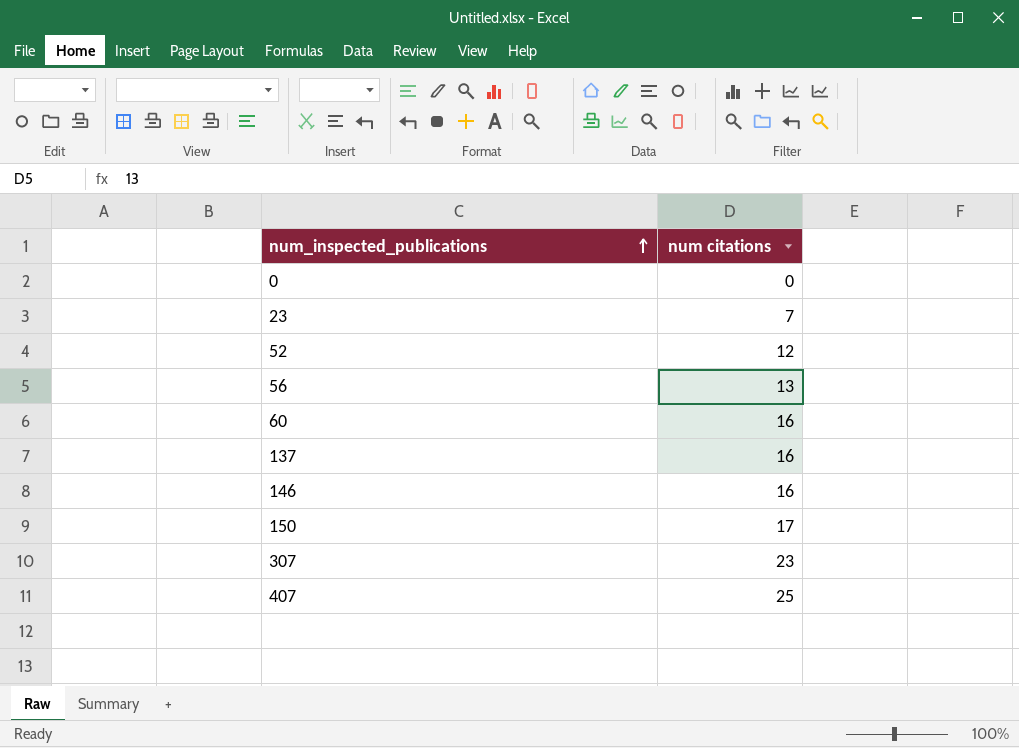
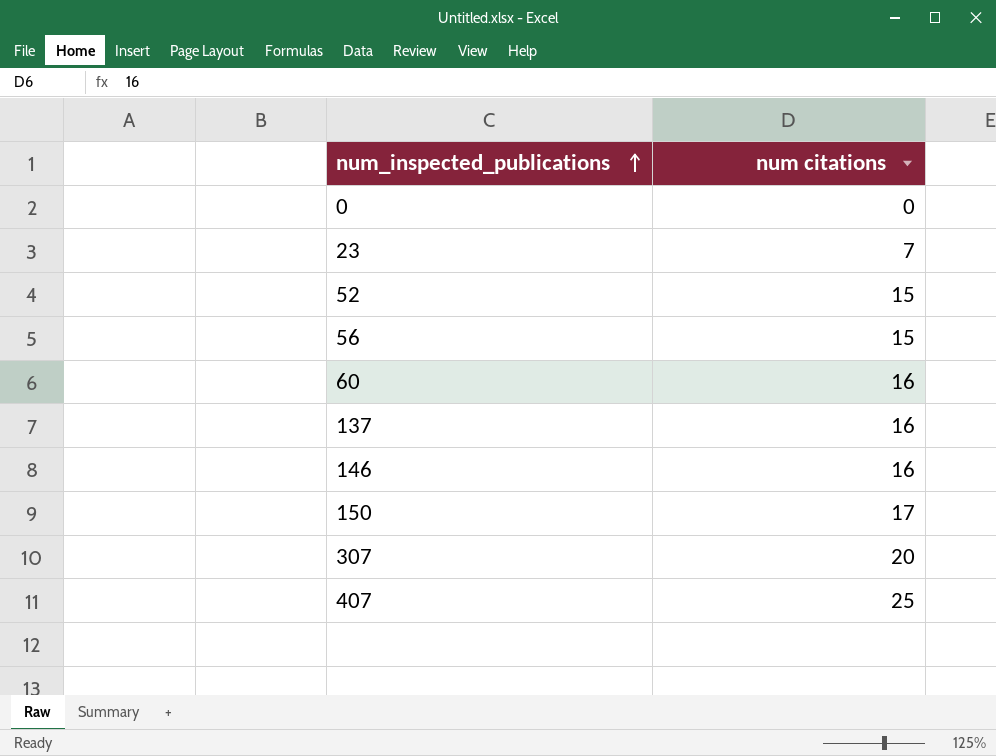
52 | num citations: 12 -> 15
56 | num citations: 13 -> 15
307 | num citations: 23 -> 20

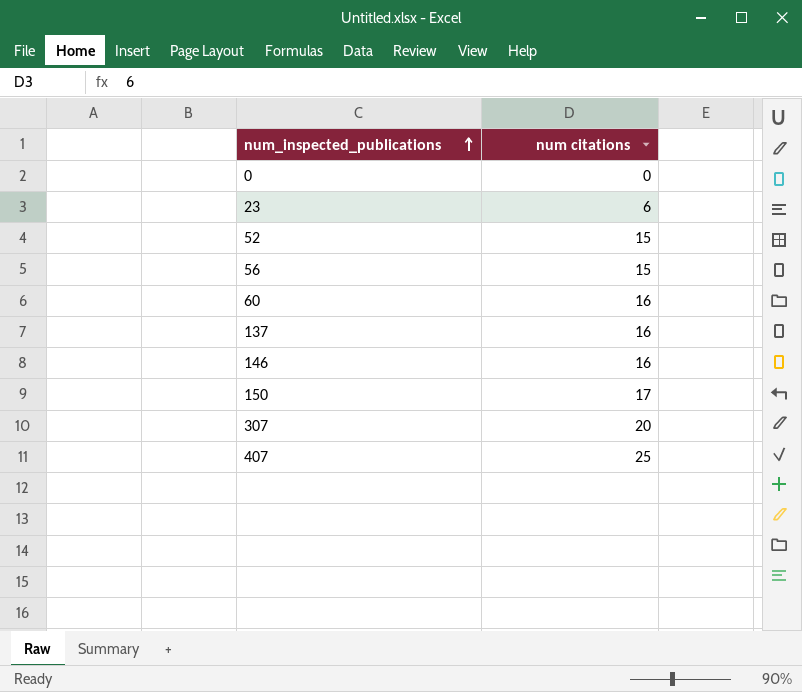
23 | num citations: 7 -> 6

